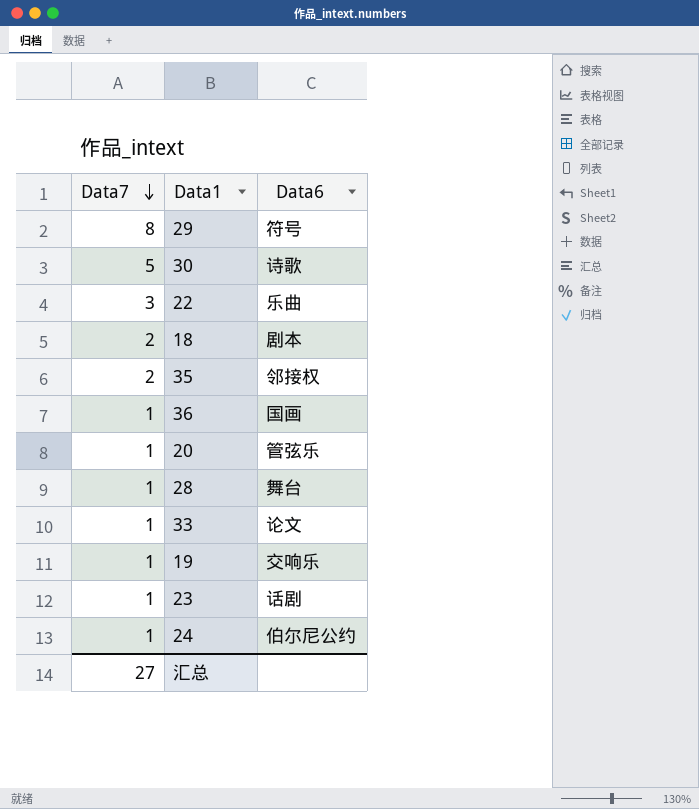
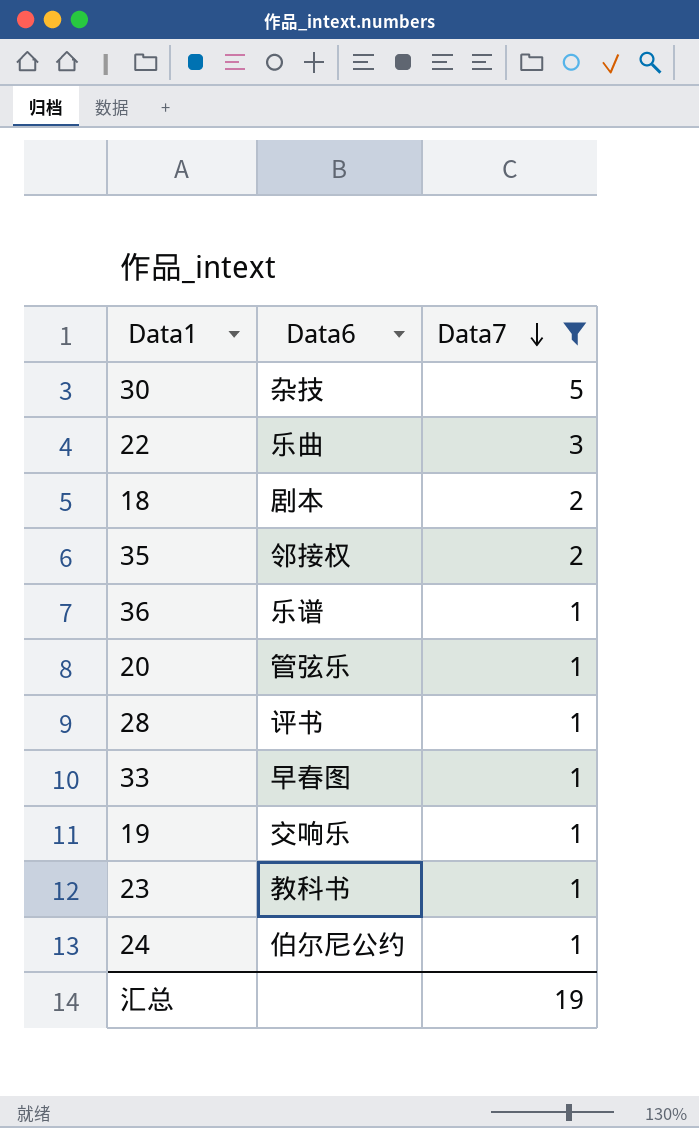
filter: none -> Data7 != 8
column Data7 | position: 1 -> 3
30 | Data6: 诗歌 -> 杂技
36 | Data6: 国画 -> 乐谱
28 | Data6: 舞台 -> 评书
33 | Data6: 论文 -> 早春图
23 | Data6: 话剧 -> 教科书
汇总 | Data7: 27 -> 19

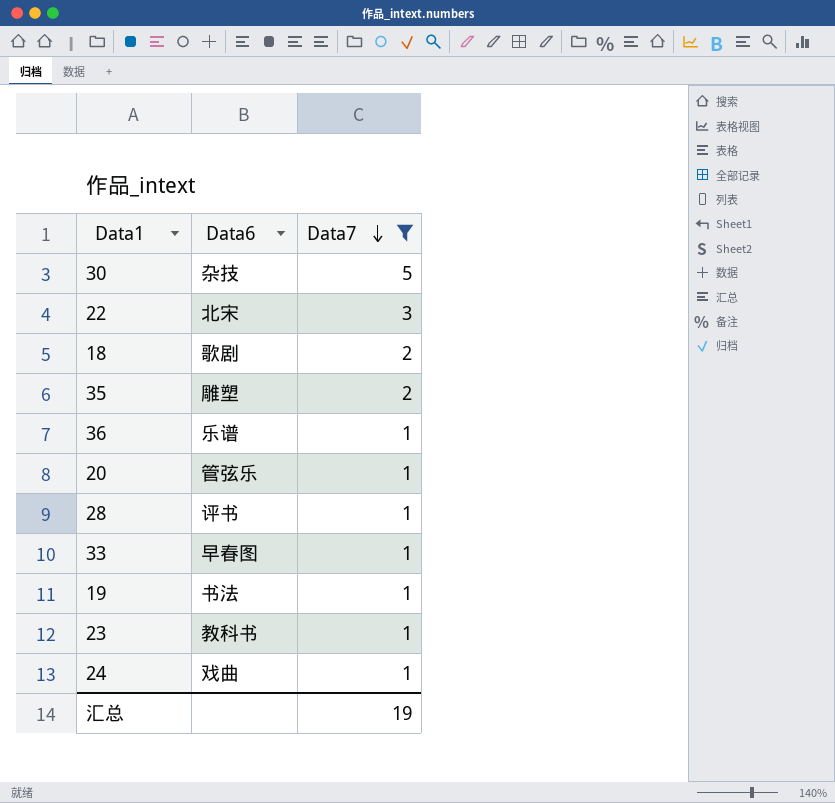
22 | Data6: 乐曲 -> 北宋
18 | Data6: 剧本 -> 歌剧
35 | Data6: 邻接权 -> 雕塑
19 | Data6: 交响乐 -> 书法
24 | Data6: 伯尔尼公约 -> 戏曲

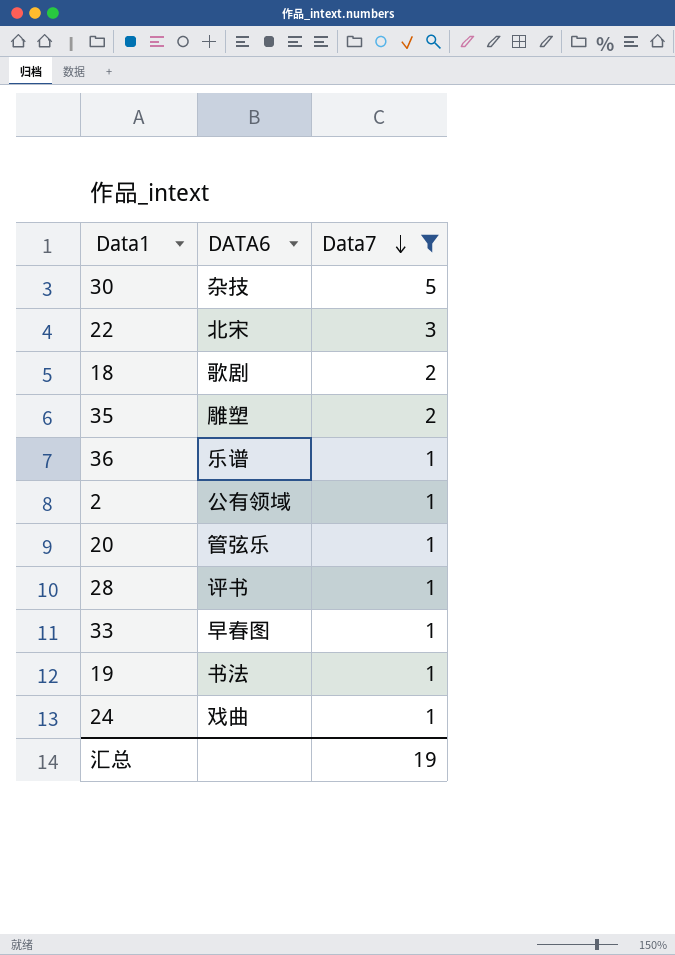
column name: Data6 -> DATA6
row 23: 教科书 | 1 -> none
row 2: none -> 公有领域 | 1

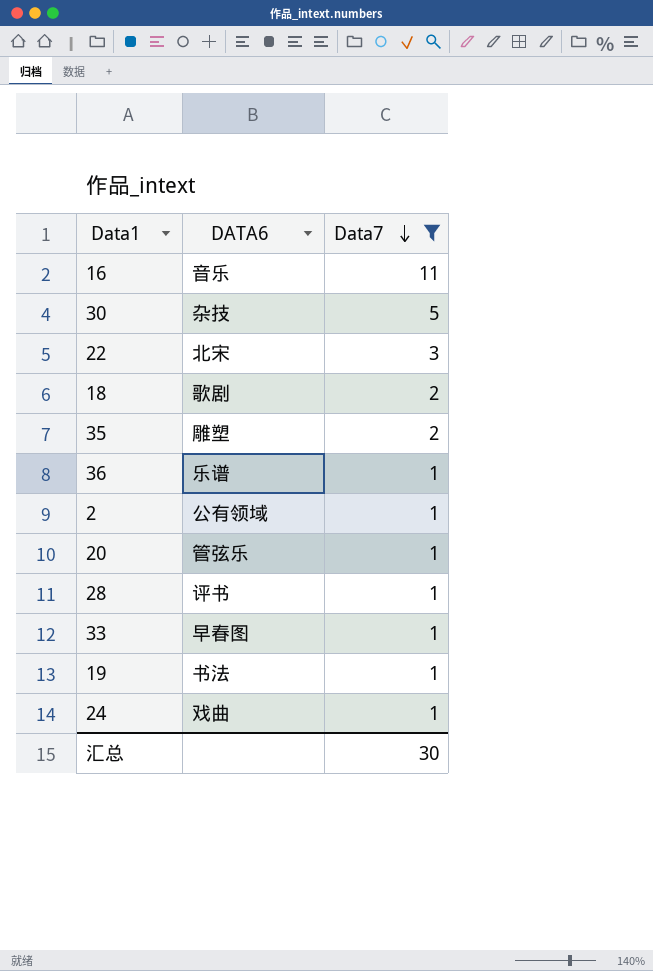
row 16: none -> 音乐 | 11
汇总 | Data7: 19 -> 30

